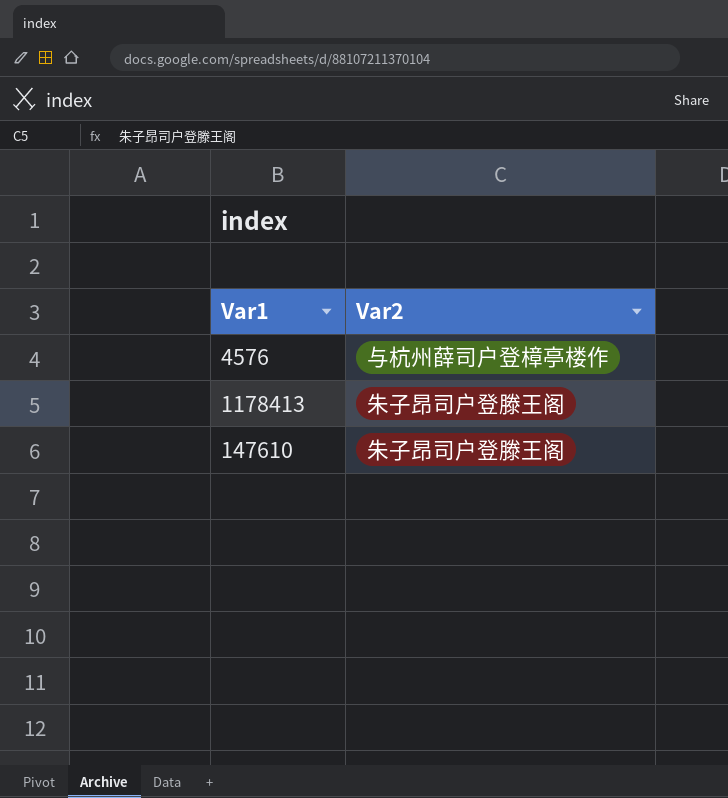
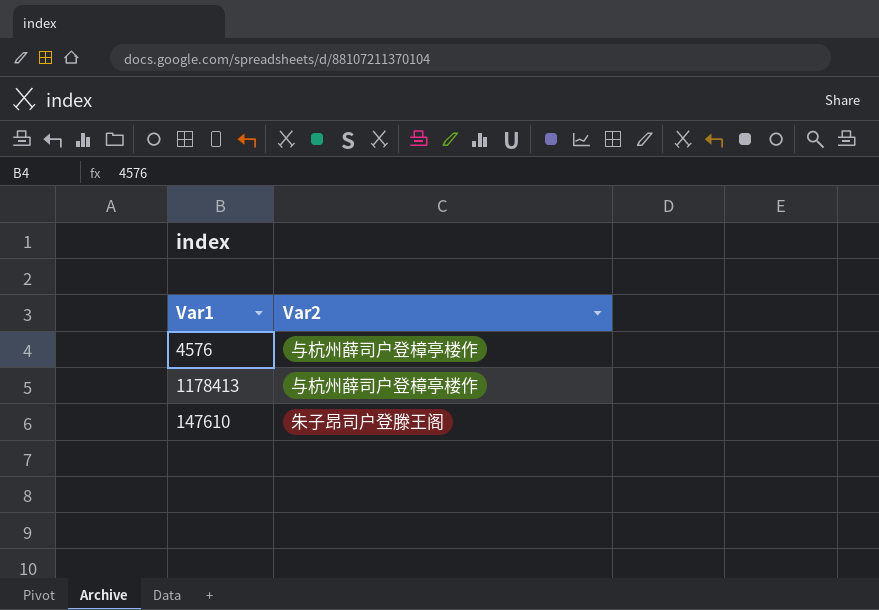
1178413 | Var2: 朱子昂司户登滕王阁 -> 与杭州薛司户登樟亭楼作

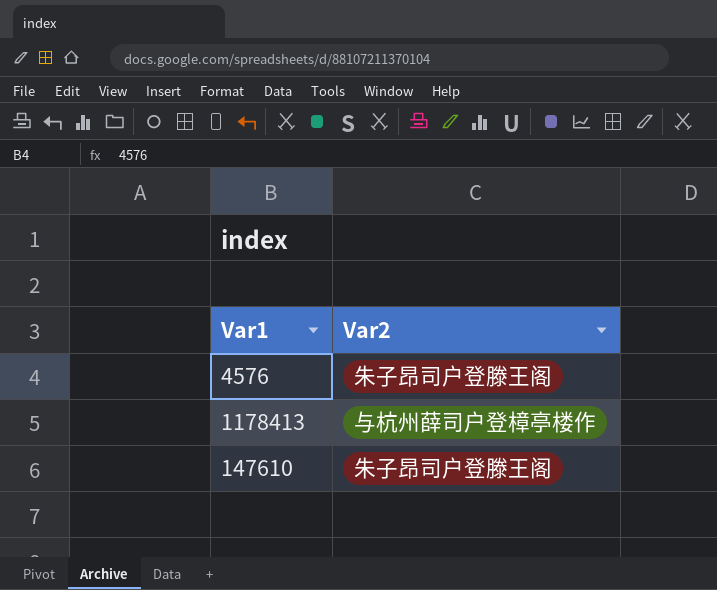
4576 | Var2: 与杭州薛司户登樟亭楼作 -> 朱子昂司户登滕王阁

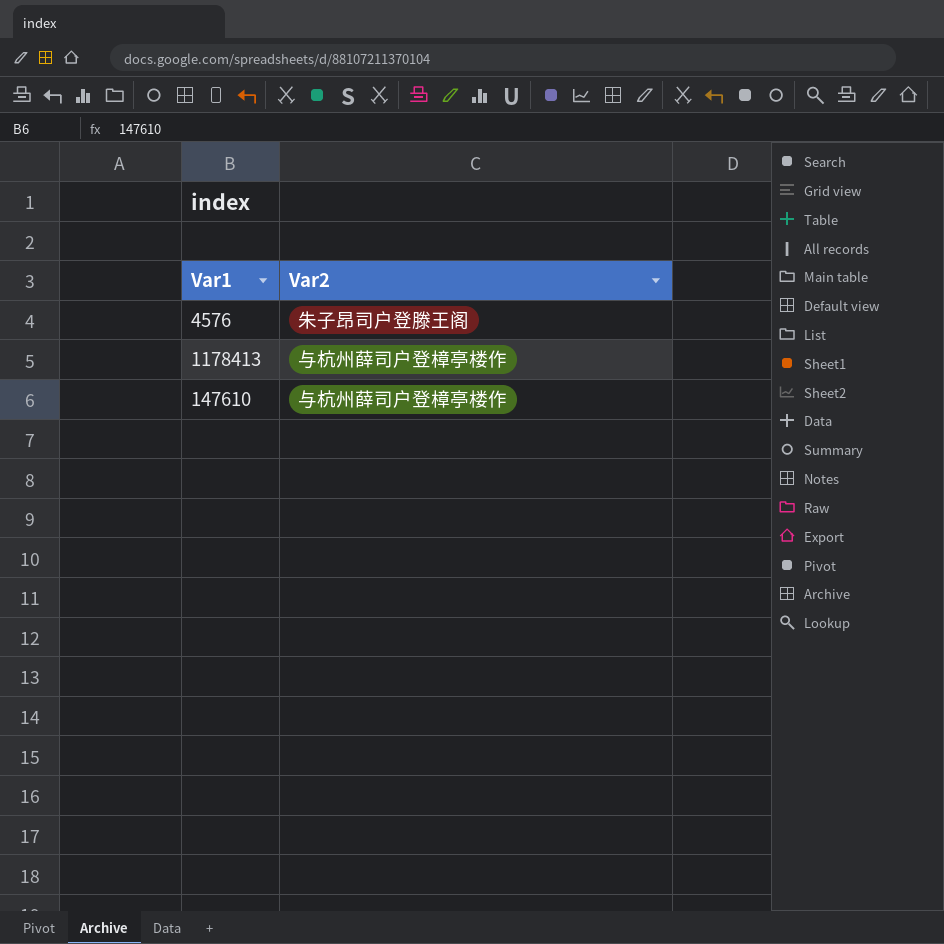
147610 | Var2: 朱子昂司户登滕王阁 -> 与杭州薛司户登樟亭楼作

